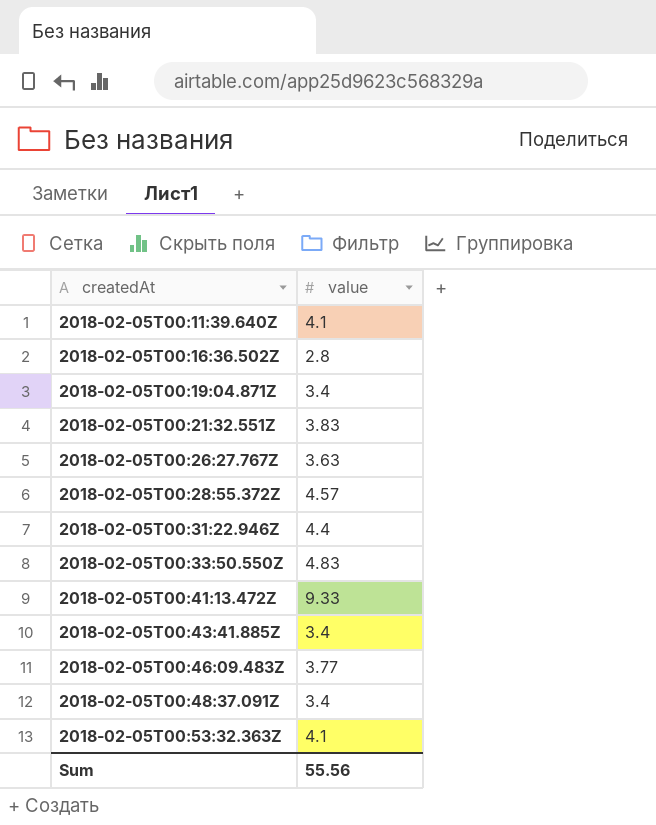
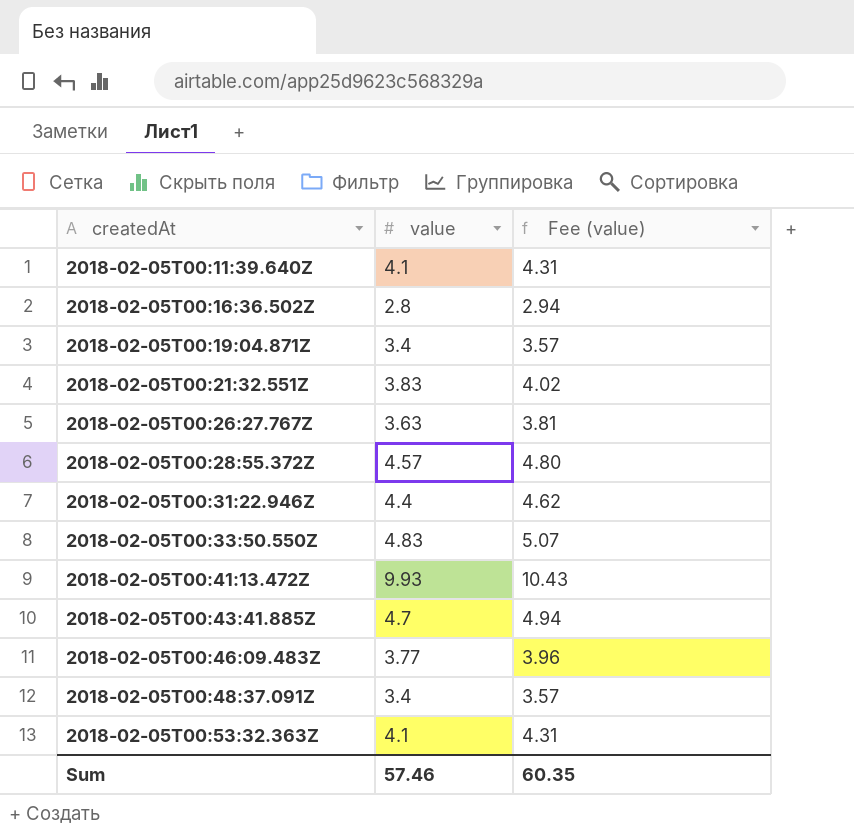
column Fee (value) | formula: none -> [value] * 1.05
2018-02-05T00:41:13.472Z | value: 9.33 -> 9.93
2018-02-05T00:43:41.885Z | value: 3.4 -> 4.7
Sum | value: 55.56 -> 57.46

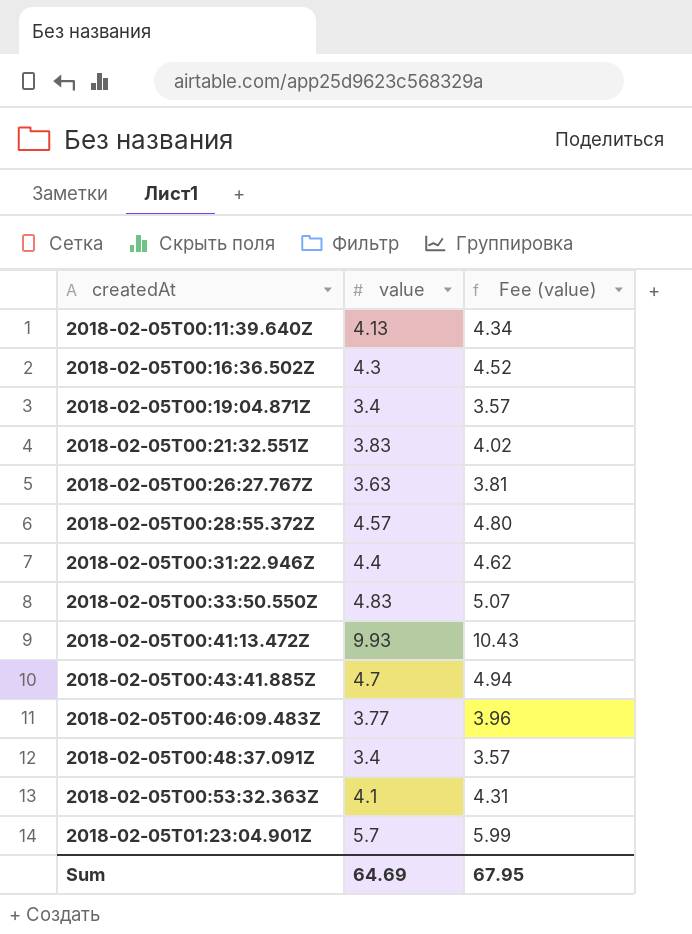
2018-02-05T00:11:39.640Z | value: 4.1 -> 4.13
2018-02-05T00:11:39.640Z | Fee (value): 4.31 -> 4.34
2018-02-05T00:16:36.502Z | value: 2.8 -> 4.3
2018-02-05T00:16:36.502Z | Fee (value): 2.94 -> 4.52
row 2018-02-05T01:23:04.901Z: none -> 5.7 | 5.99
Sum | value: 57.46 -> 64.69
Sum | Fee (value): 60.35 -> 67.95

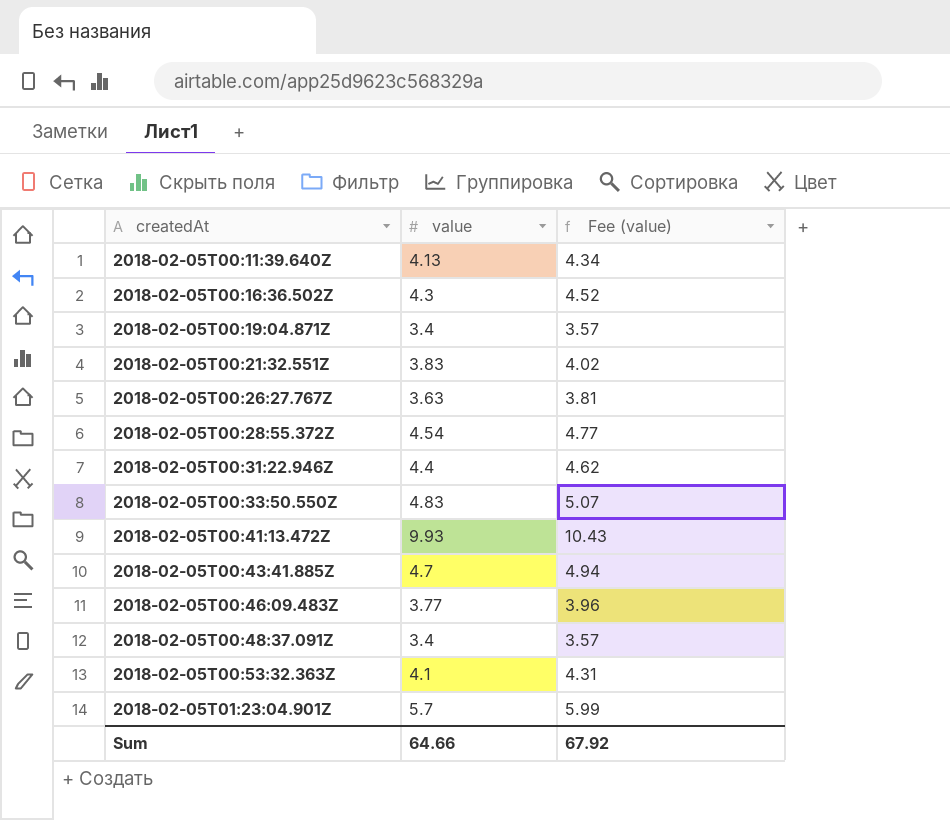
2018-02-05T00:28:55.372Z | value: 4.57 -> 4.54
2018-02-05T00:28:55.372Z | Fee (value): 4.80 -> 4.77
Sum | value: 64.69 -> 64.66
Sum | Fee (value): 67.95 -> 67.92

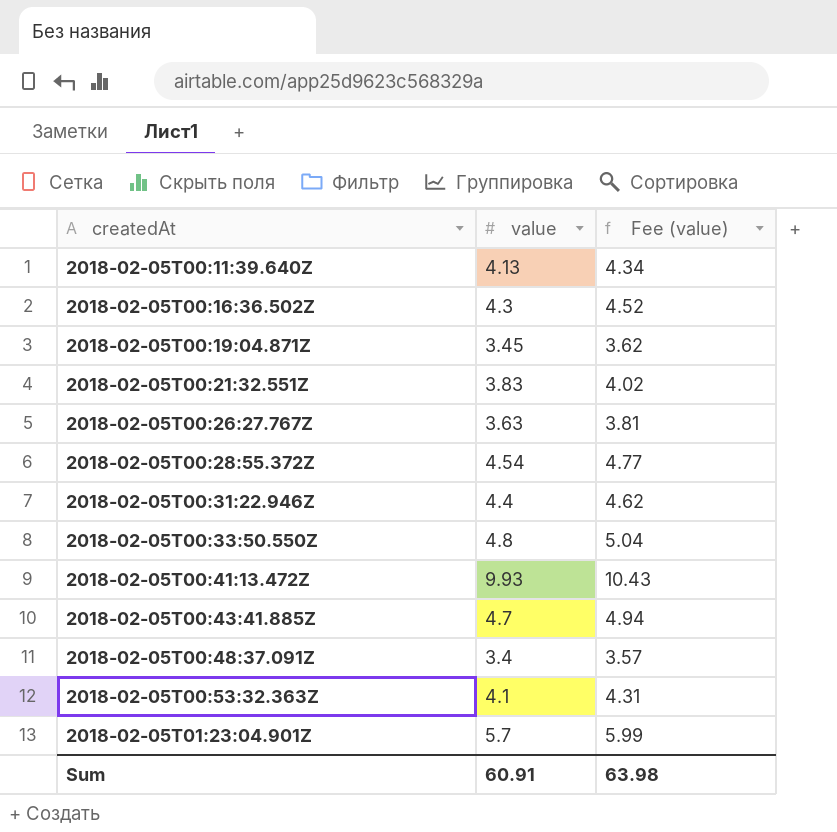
row 2018-02-05T00:46:09.483Z: 3.77 | 3.96 -> none
2018-02-05T00:19:04.871Z | value: 3.4 -> 3.45
2018-02-05T00:19:04.871Z | Fee (value): 3.57 -> 3.62
2018-02-05T00:33:50.550Z | value: 4.83 -> 4.8
2018-02-05T00:33:50.550Z | Fee (value): 5.07 -> 5.04
Sum | value: 64.66 -> 60.91
Sum | Fee (value): 67.92 -> 63.98

